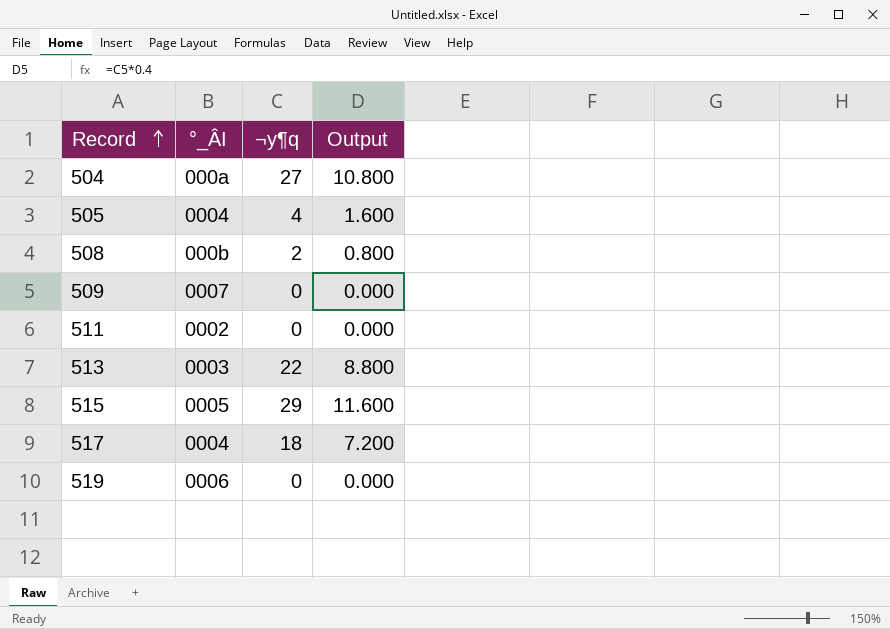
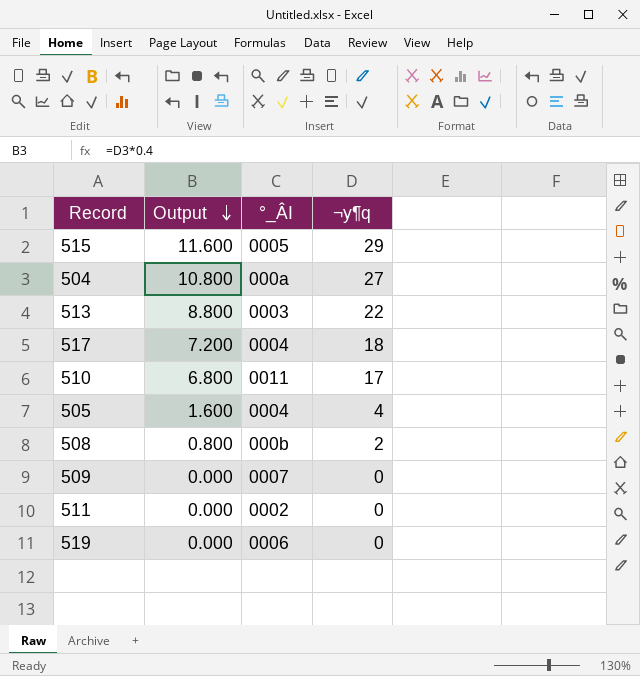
row order: Record ascending -> Output descending
column Output | position: 4 -> 2
row 510: none -> 6.800 | 0011 | 17

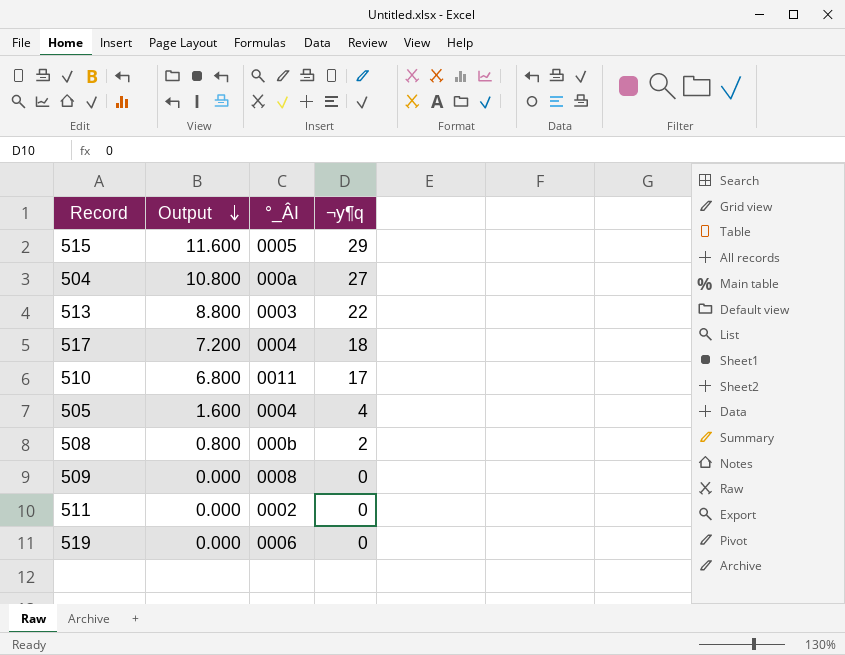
509 | °_ÂI: 0007 -> 0008

